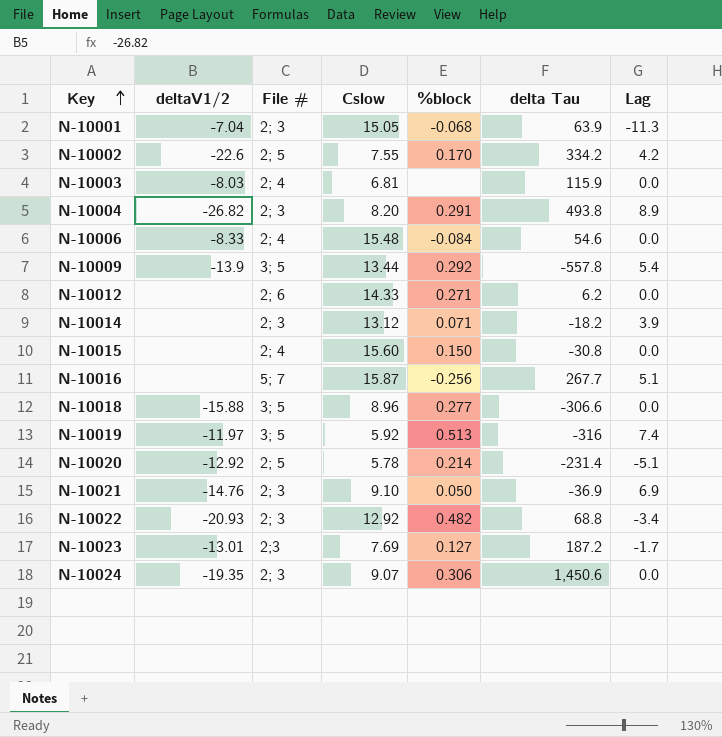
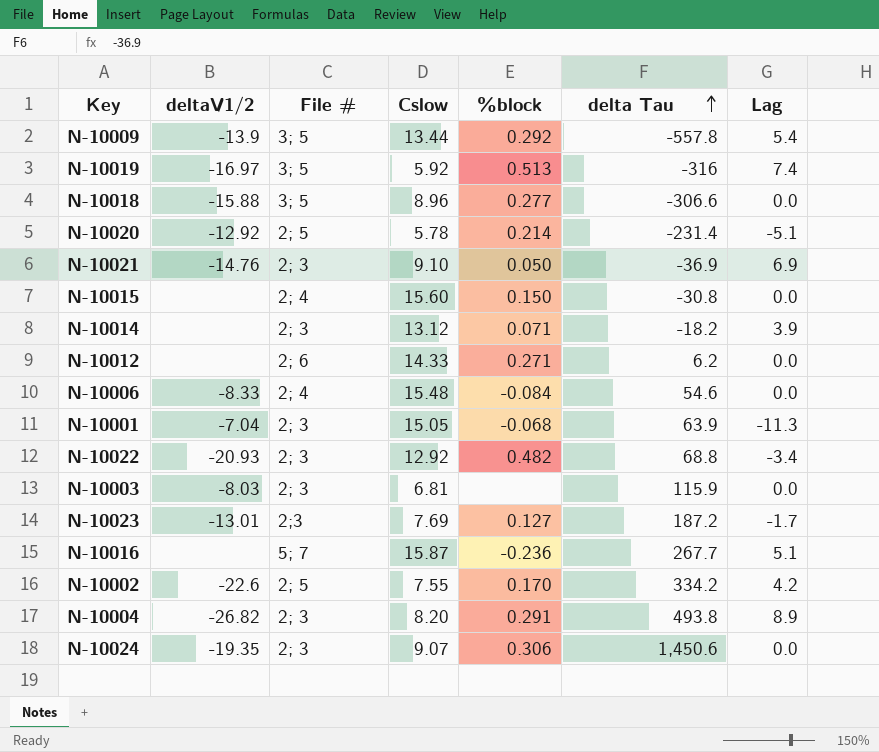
row order: Key ascending -> delta Tau ascending
N-10019 | deltaV1/2: -11.97 -> -16.97
N-10003 | File #: 2; 4 -> 2; 3
N-10016 | %block: -0.256 -> -0.236

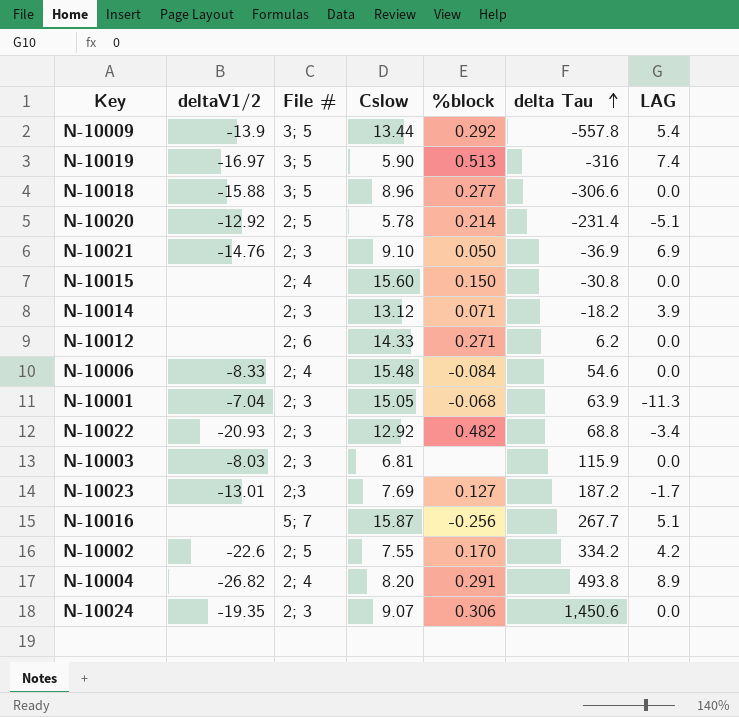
column name: Lag -> LAG
N-10019 | Cslow: 5.92 -> 5.90
N-10016 | %block: -0.236 -> -0.256
N-10004 | File #: 2; 3 -> 2; 4

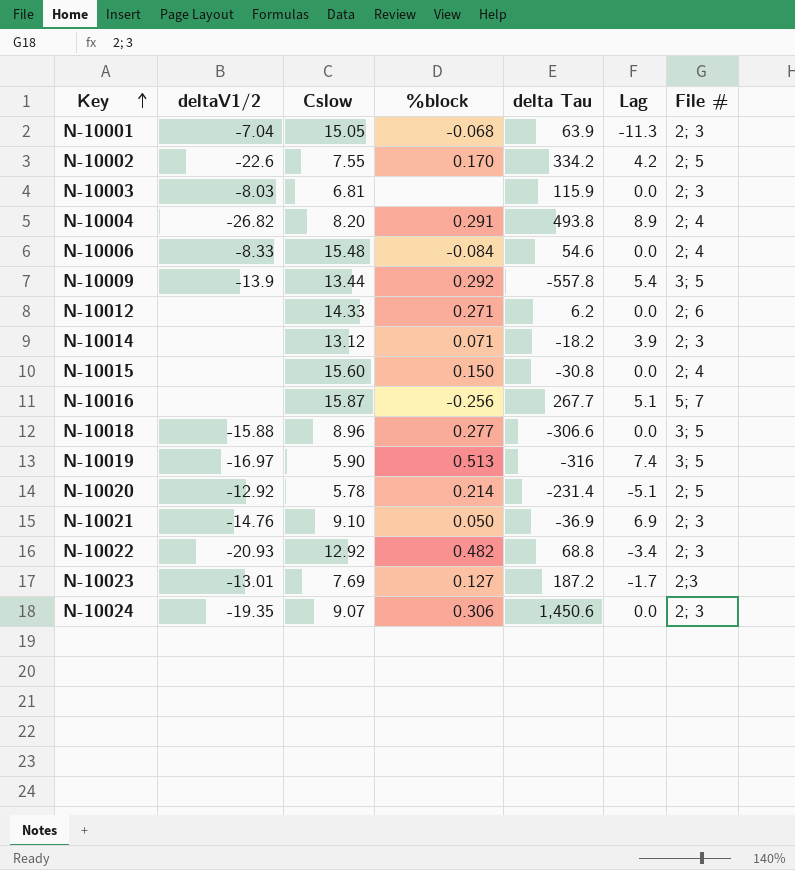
row order: delta Tau ascending -> Key ascending
column name: LAG -> Lag
column File # | position: 3 -> 7

